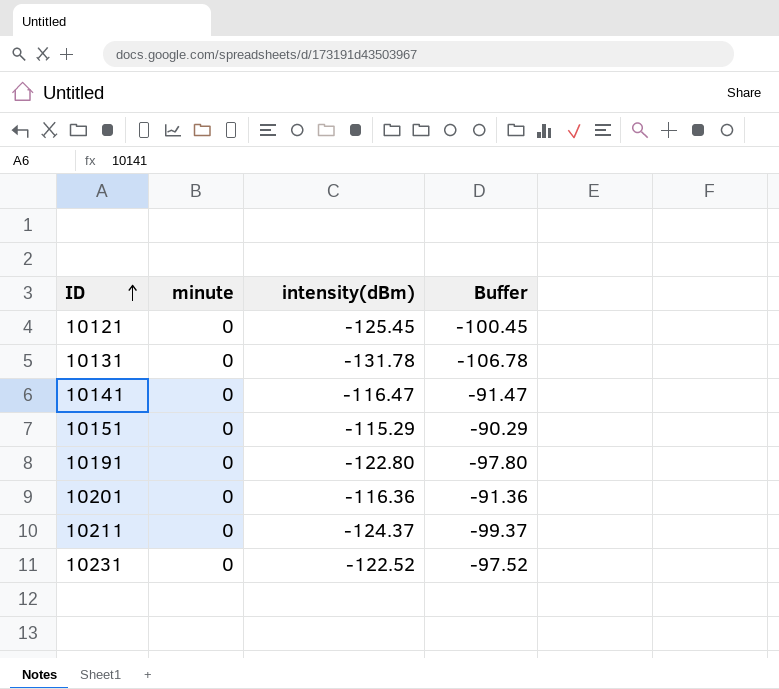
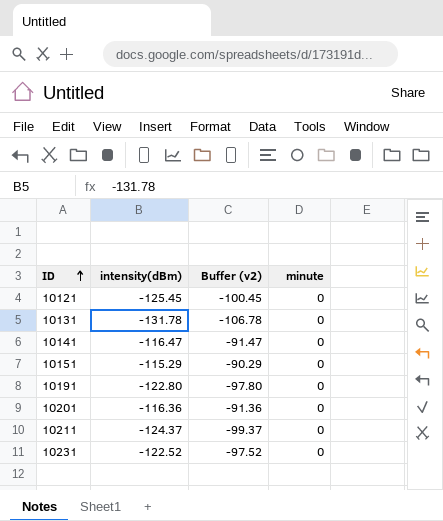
column name: Buffer -> Buffer (v2)
column minute | position: 2 -> 4

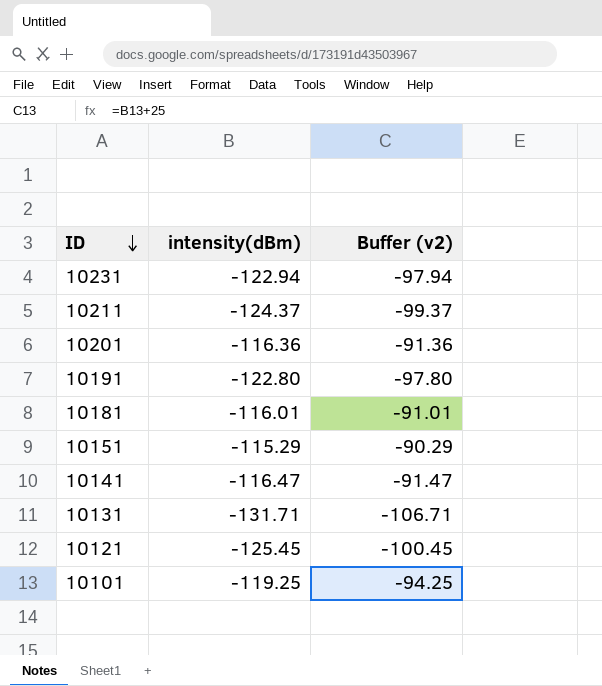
row order: ID ascending -> ID descending
column minute | position: 4 -> none
10231 | intensity(dBm): -122.52 -> -122.94
10231 | Buffer (v2): -97.52 -> -97.94
row 10181: none -> -116.01 | -91.01
10131 | intensity(dBm): -131.78 -> -131.71
10131 | Buffer (v2): -106.78 -> -106.71
row 10101: none -> -119.25 | -94.25

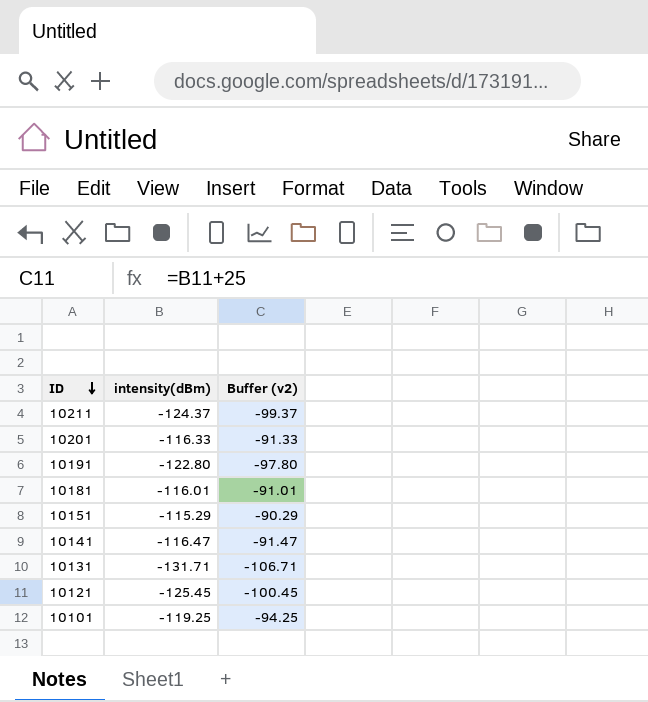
row 10231: -122.94 | -97.94 -> none
10201 | intensity(dBm): -116.36 -> -116.33
10201 | Buffer (v2): -91.36 -> -91.33

